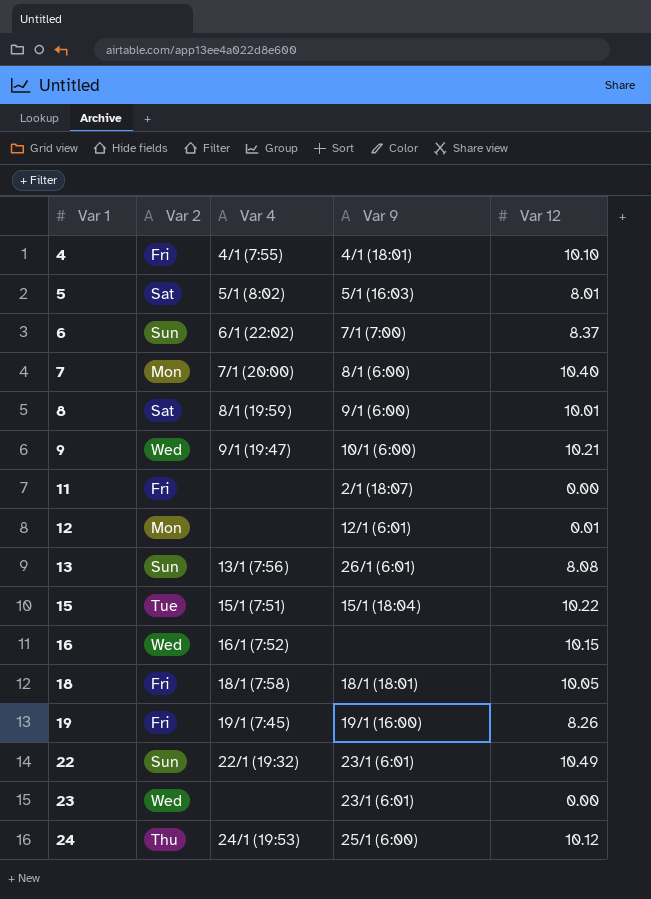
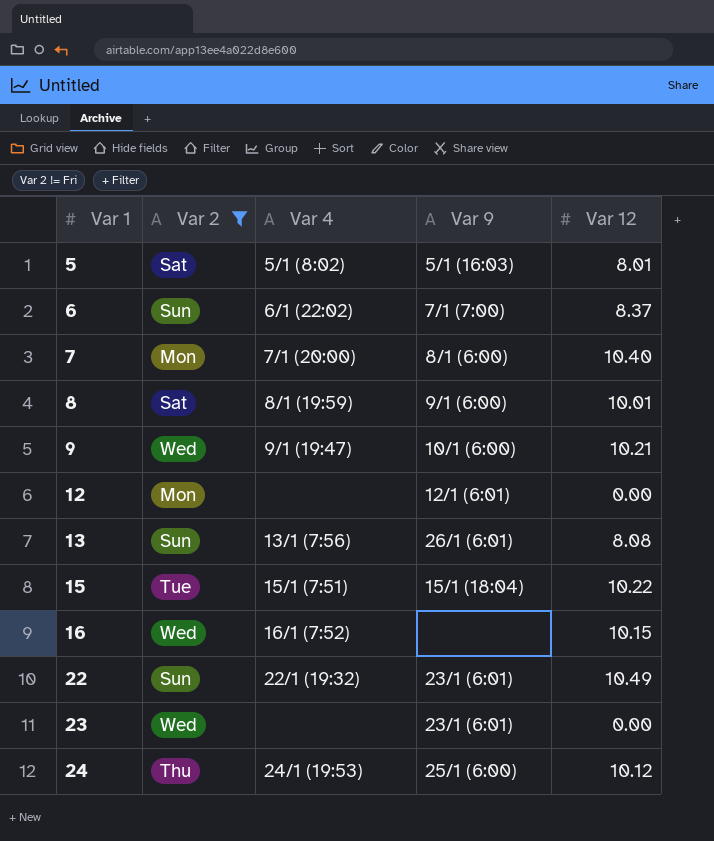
filter: none -> Var 2 != Fri
12 | Var 12: 0.01 -> 0.00

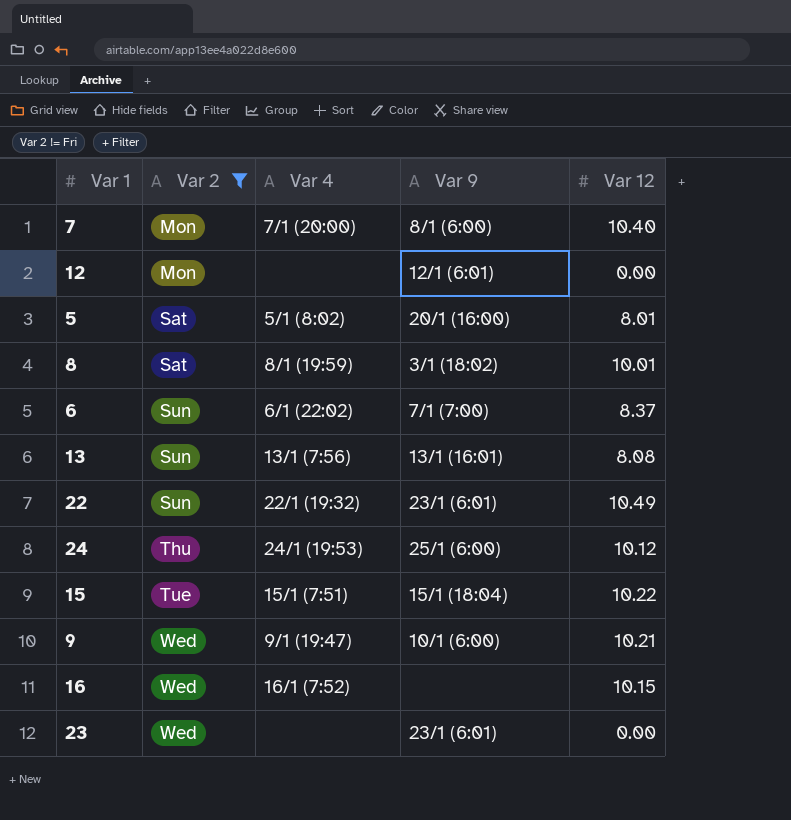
row order: Var 1 ascending -> Var 2 ascending
5 | Var 9: 5/1 (16:03) -> 20/1 (16:00)
8 | Var 9: 9/1 (6:00) -> 3/1 (18:02)
13 | Var 9: 26/1 (6:01) -> 13/1 (16:01)

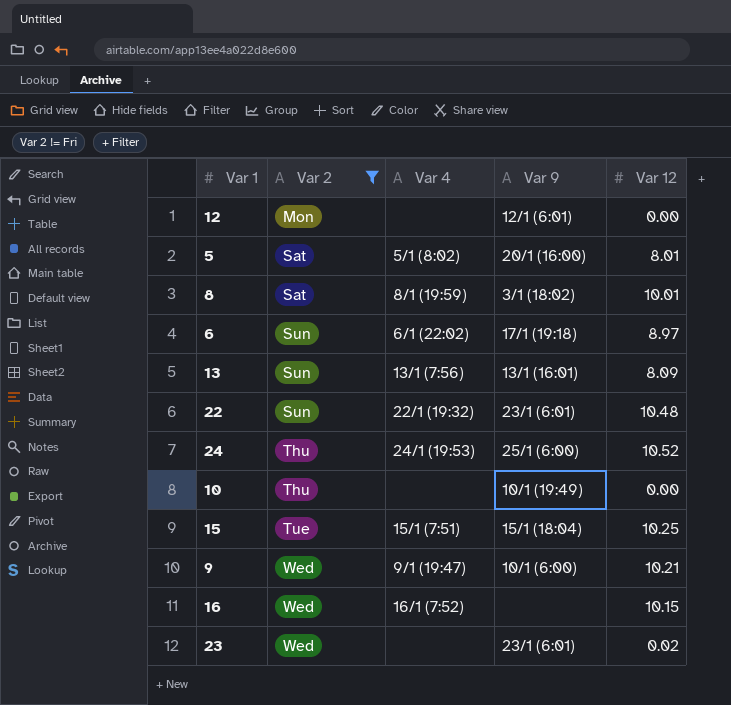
row 7: Mon | 7/1 (20:00) | 8/1 (6:00) | 10.40 -> none
6 | Var 9: 7/1 (7:00) -> 17/1 (19:18)
6 | Var 12: 8.37 -> 8.97
13 | Var 12: 8.08 -> 8.09
22 | Var 12: 10.49 -> 10.48
24 | Var 12: 10.12 -> 10.52
row 10: none -> Thu | none | 10/1 (19:49) | 0.00
15 | Var 12: 10.22 -> 10.25
23 | Var 12: 0.00 -> 0.02

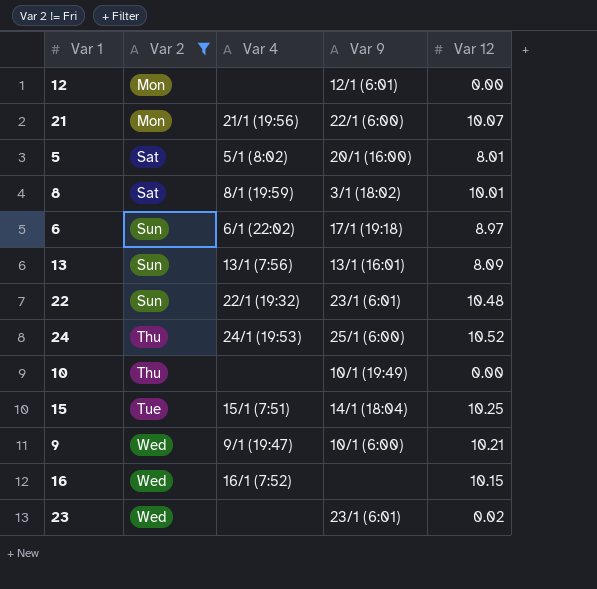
row 21: none -> Mon | 21/1 (19:56) | 22/1 (6:00) | 10.07
15 | Var 9: 15/1 (18:04) -> 14/1 (18:04)

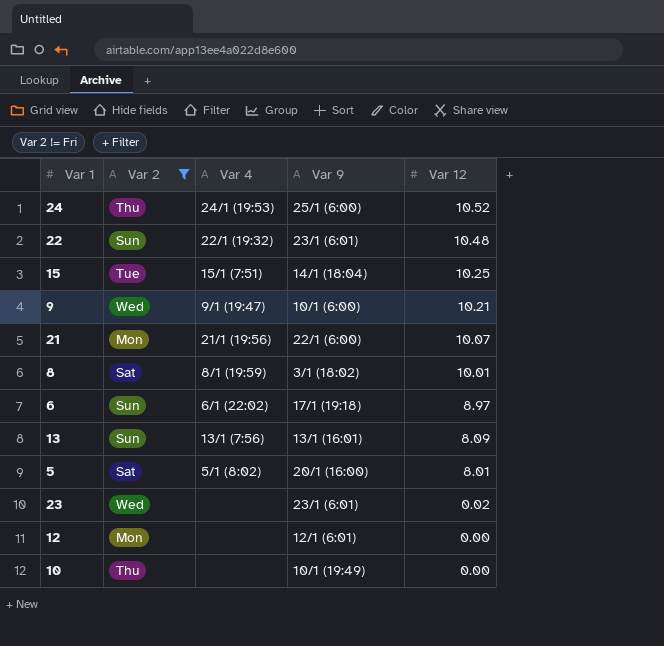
row order: Var 2 ascending -> Var 12 descending
row 16: Wed | 16/1 (7:52) | none | 10.15 -> none

